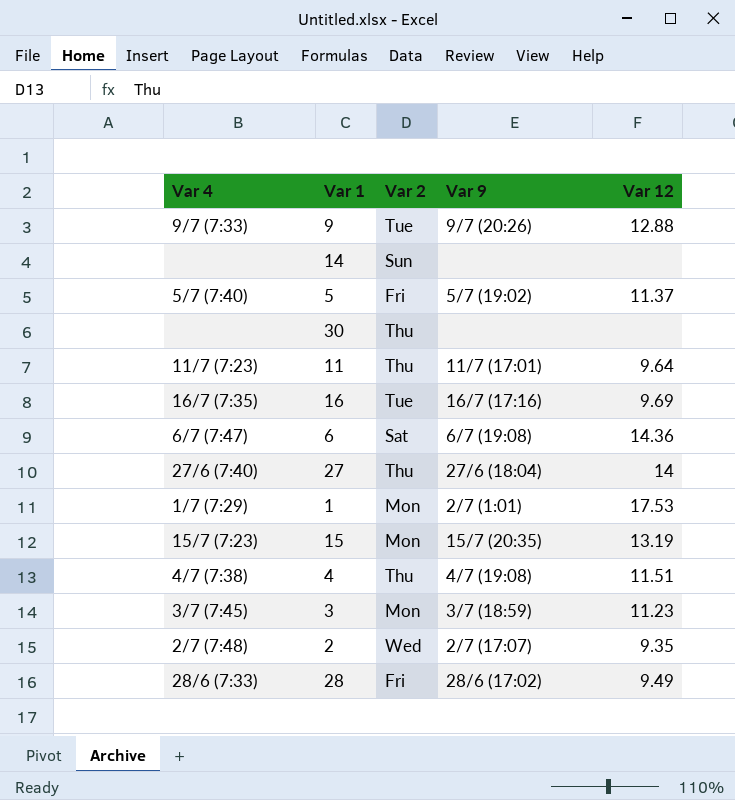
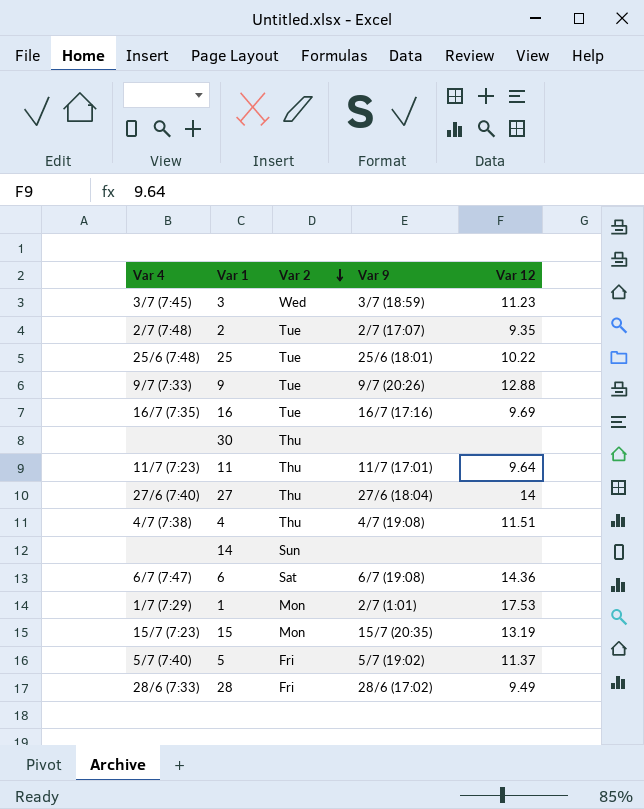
row order: none -> Var 2 descending
3 | Var 2: Mon -> Wed
2 | Var 2: Wed -> Tue
row 25: none -> 25/6 (7:48) | Tue | 25/6 (18:01) | 10.22

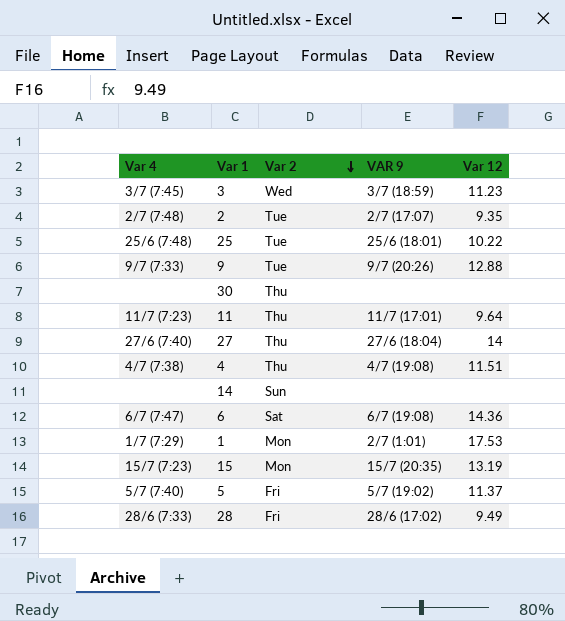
column name: Var 9 -> VAR 9
row 16: 16/7 (7:35) | Tue | 16/7 (17:16) | 9.69 -> none

